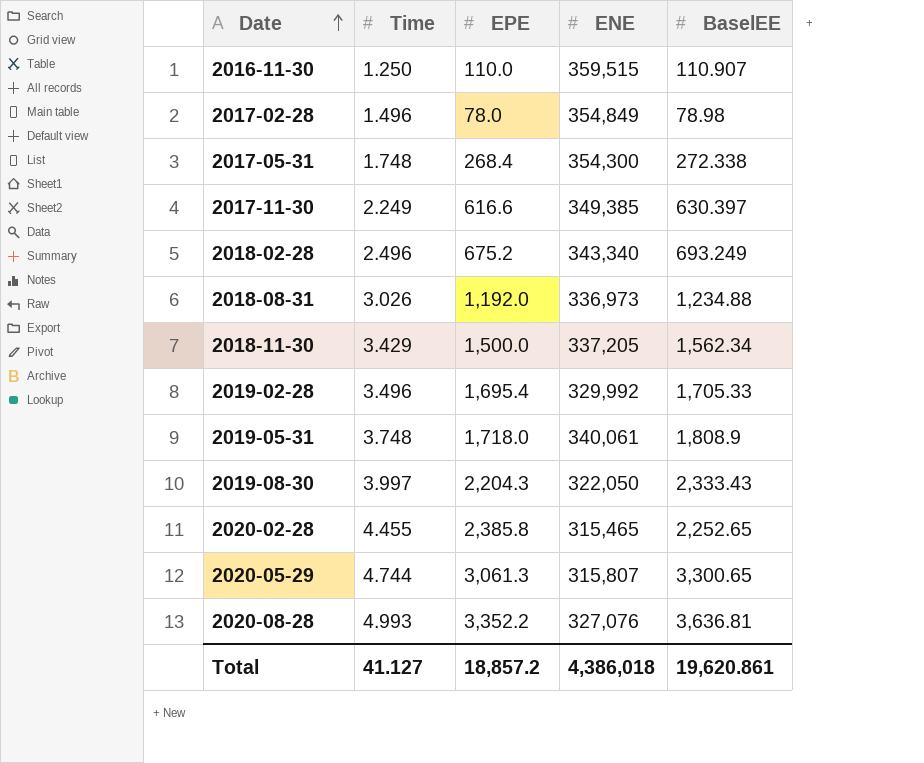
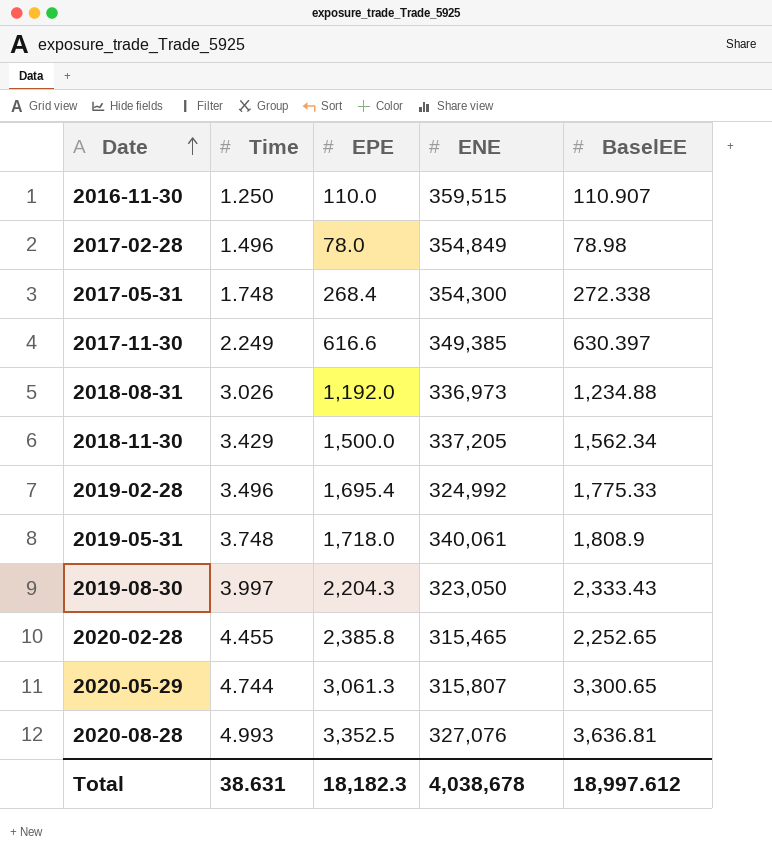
row 2018-02-28: 2.496 | 675.2 | 343,340 | 693.249 -> none
2019-02-28 | ENE: 329,992 -> 324,992
2019-02-28 | BaselEE: 1,705.33 -> 1,775.33
2019-08-30 | ENE: 322,050 -> 323,050
2020-08-28 | EPE: 3,352.2 -> 3,352.5
Total | Time: 41.127 -> 38.631
Total | EPE: 18,857.2 -> 18,182.3
Total | ENE: 4,386,018 -> 4,038,678
Total | BaselEE: 19,620.861 -> 18,997.612

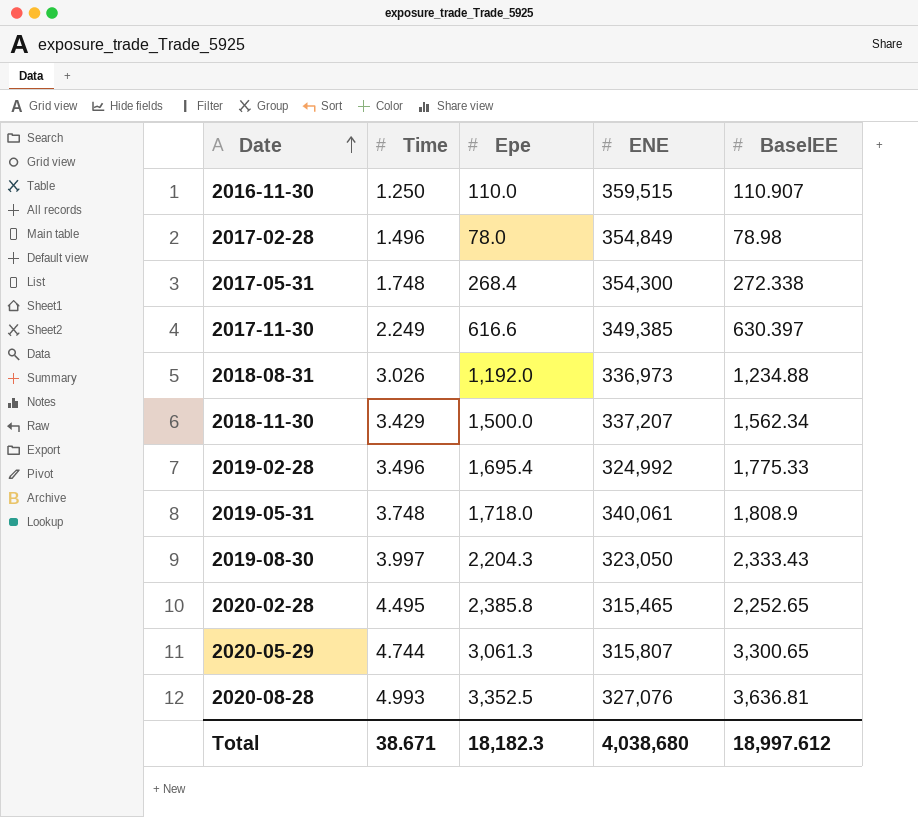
column name: EPE -> Epe
2018-11-30 | ENE: 337,205 -> 337,207
2020-02-28 | Time: 4.455 -> 4.495
Total | Time: 38.631 -> 38.671
Total | ENE: 4,038,678 -> 4,038,680

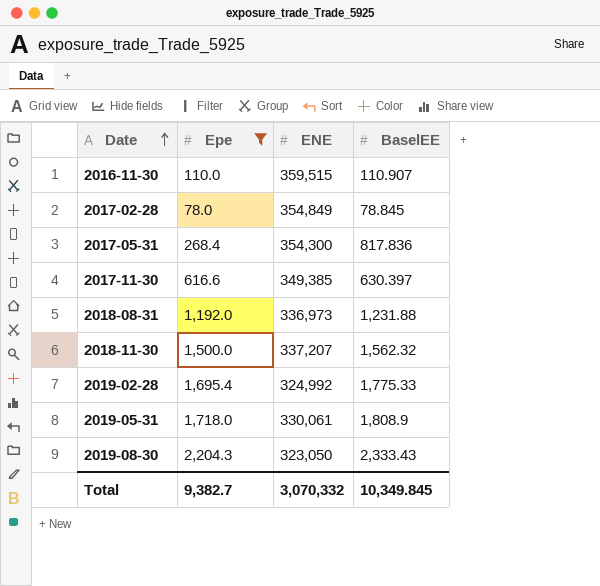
filter: none -> Epe <= 2,204.3
column Time | position: 2 -> none
2017-02-28 | BaselEE: 78.98 -> 78.845
2017-05-31 | BaselEE: 272.338 -> 817.836
2018-08-31 | BaselEE: 1,234.88 -> 1,231.88
2018-11-30 | BaselEE: 1,562.34 -> 1,562.32
2019-05-31 | ENE: 340,061 -> 330,061
Total | Epe: 18,182.3 -> 9,382.7
Total | ENE: 4,038,680 -> 3,070,332
Total | BaselEE: 18,997.612 -> 10,349.845

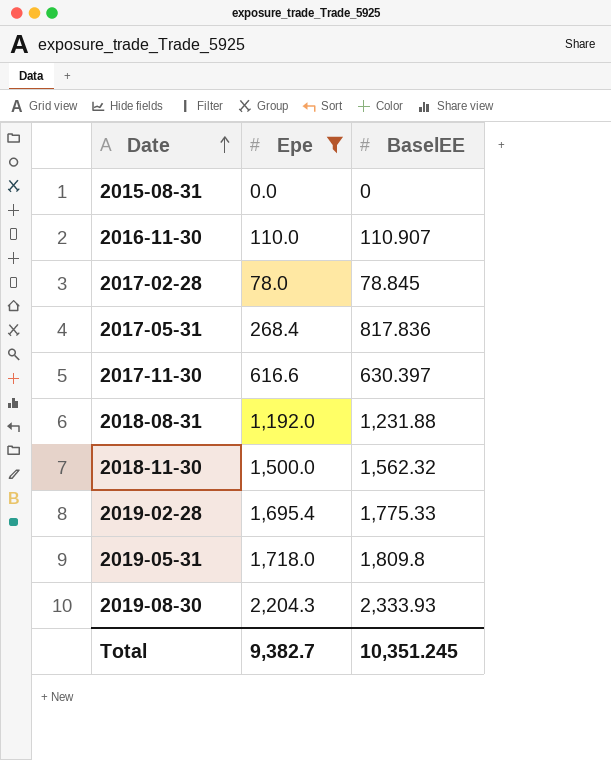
column ENE | position: 3 -> none
row 2015-08-31: none -> 0.0 | 0
2019-05-31 | BaselEE: 1,808.9 -> 1,809.8
2019-08-30 | BaselEE: 2,333.43 -> 2,333.93
Total | BaselEE: 10,349.845 -> 10,351.245

